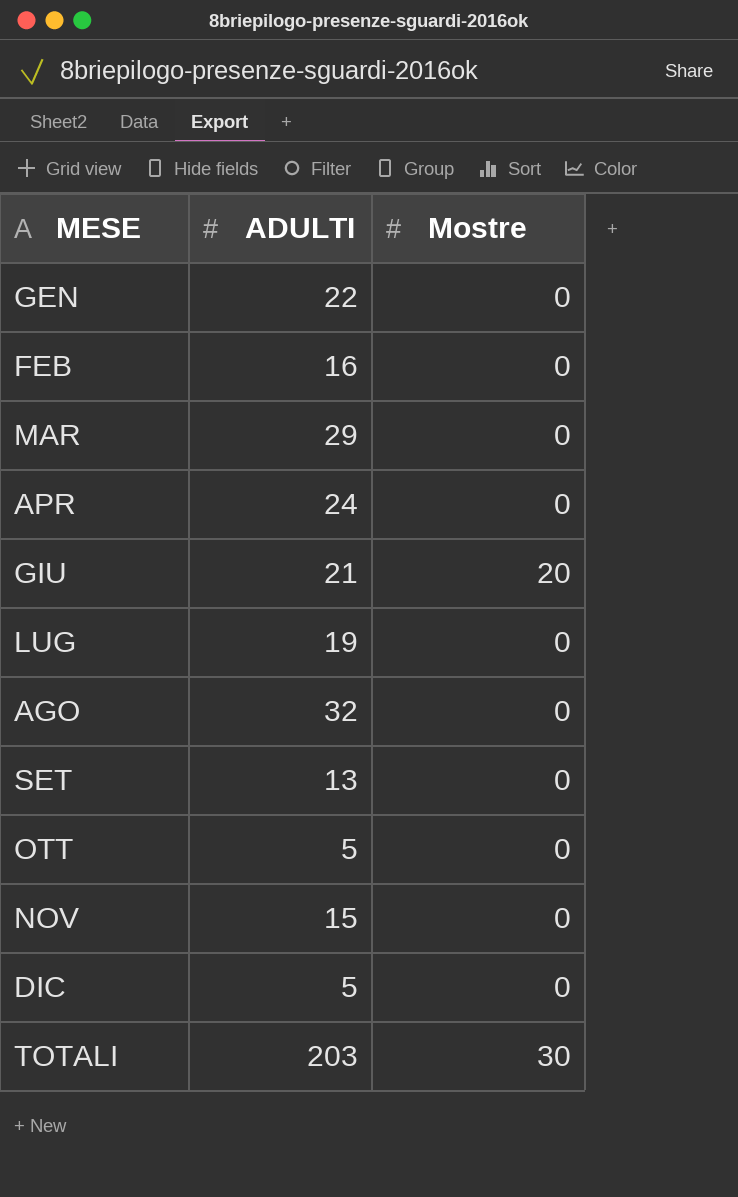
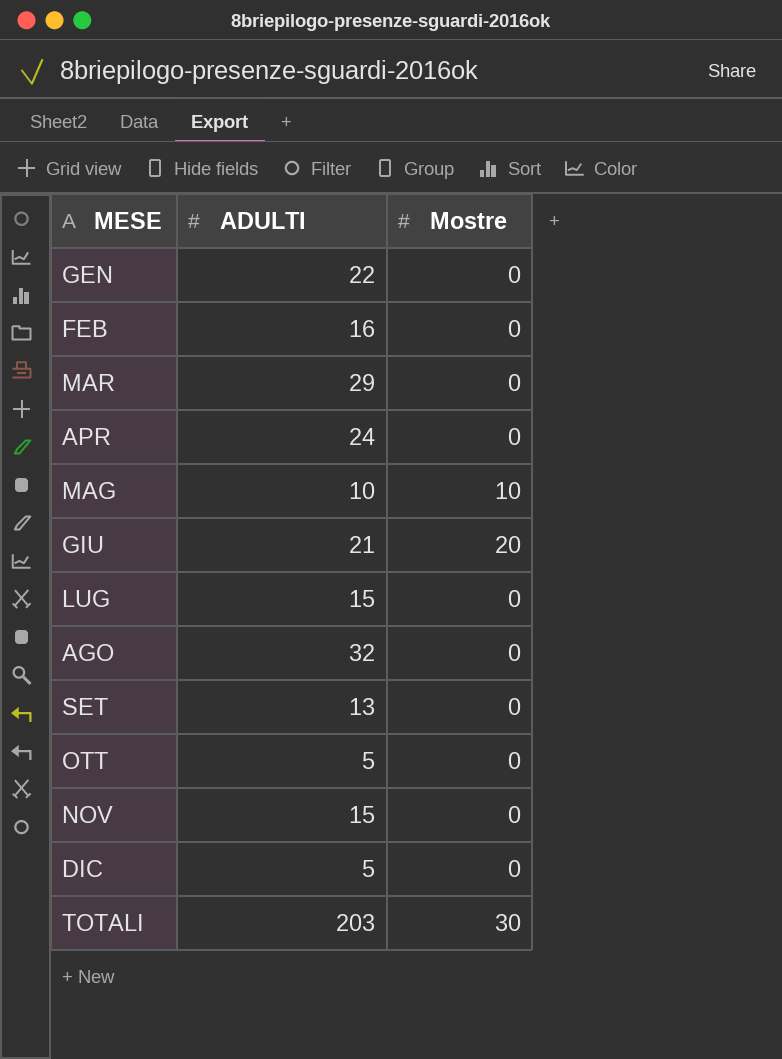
row MAG: none -> 10 | 10
LUG | ADULTI: 19 -> 15

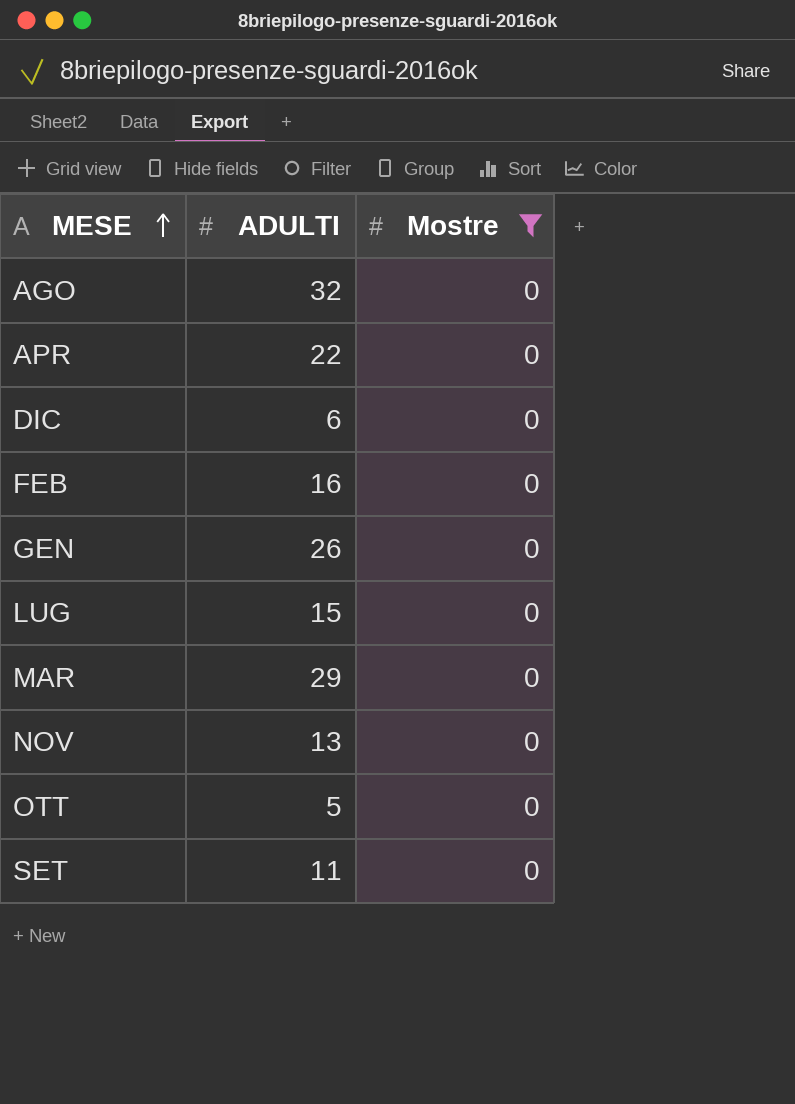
filter: none -> Mostre = 0
row order: none -> MESE ascending
APR | ADULTI: 24 -> 22
DIC | ADULTI: 5 -> 6
GEN | ADULTI: 22 -> 26
NOV | ADULTI: 15 -> 13
SET | ADULTI: 13 -> 11

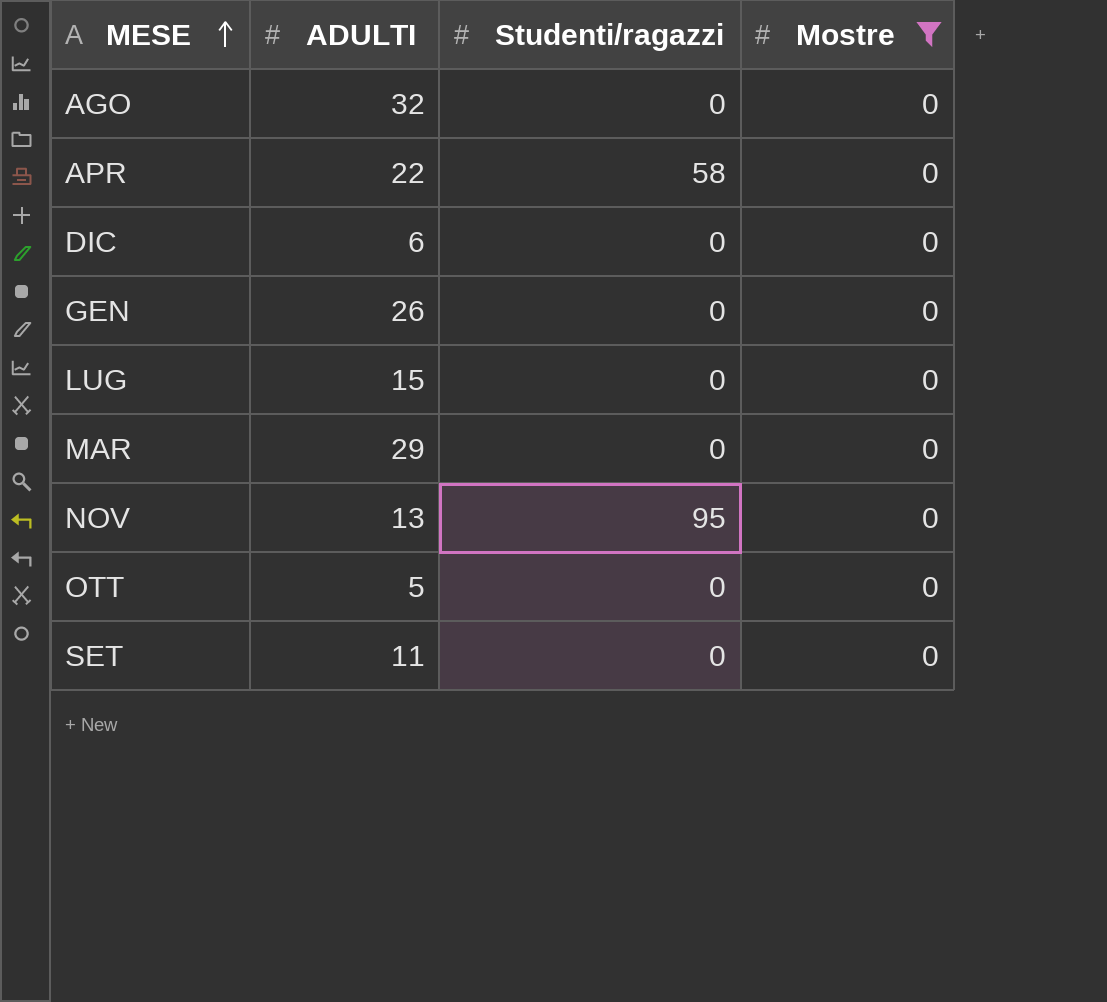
column Studenti/ragazzi | position: none -> 3
row FEB: 16 | 0 -> none

